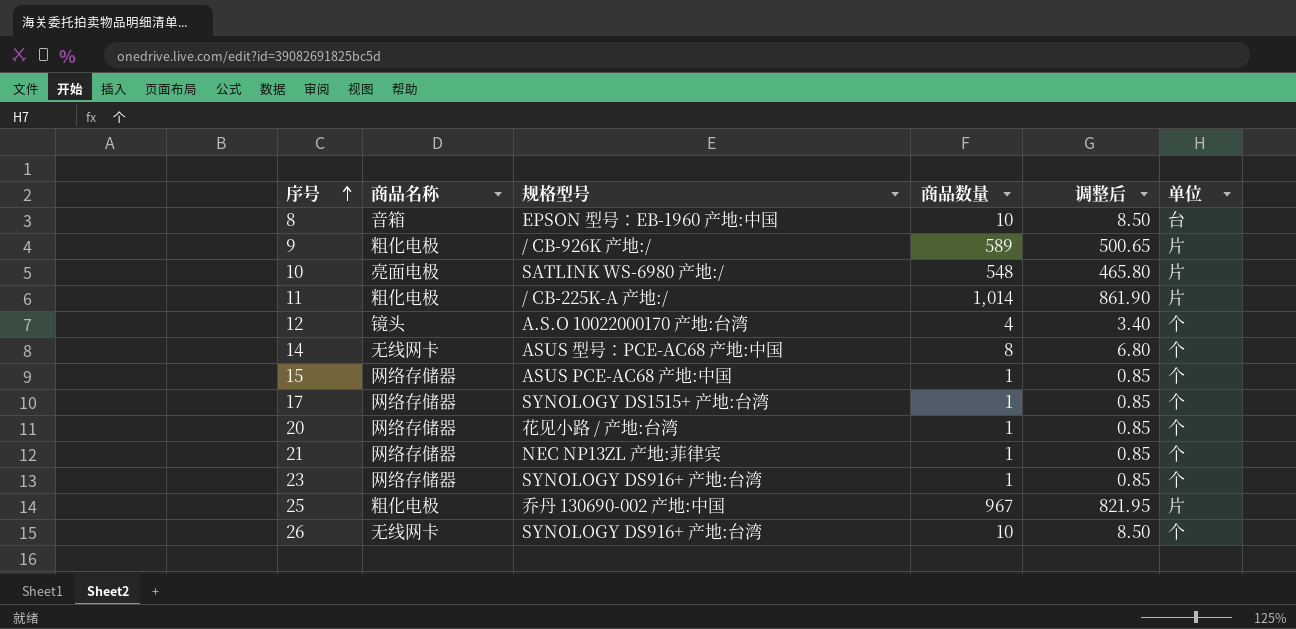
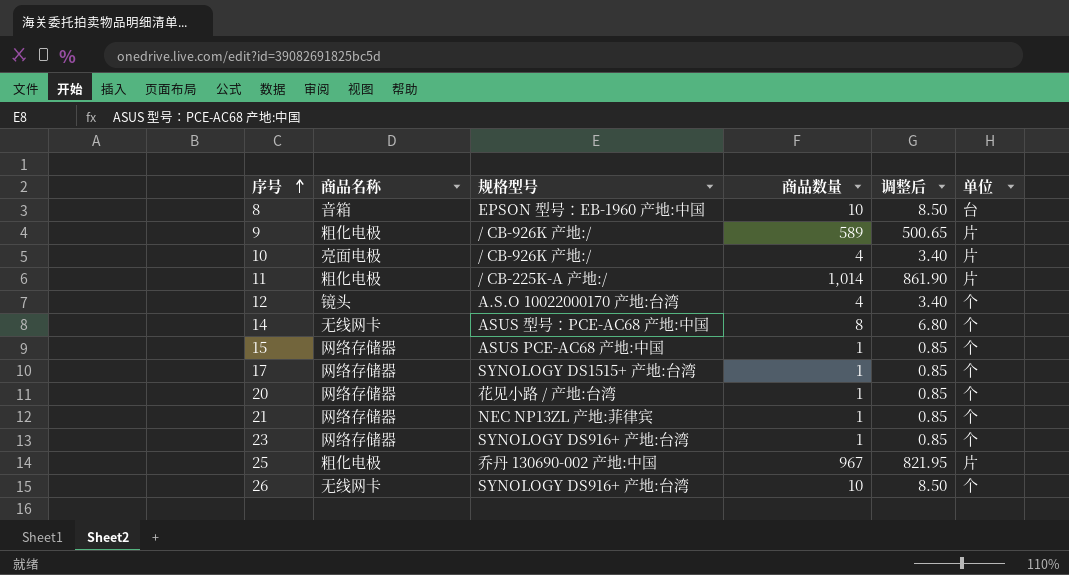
10 | 规格型号: SATLINK WS-6980 产地:/ -> / CB-926K 产地:/
10 | 商品数量: 548 -> 4
10 | 调整后: 465.80 -> 3.40

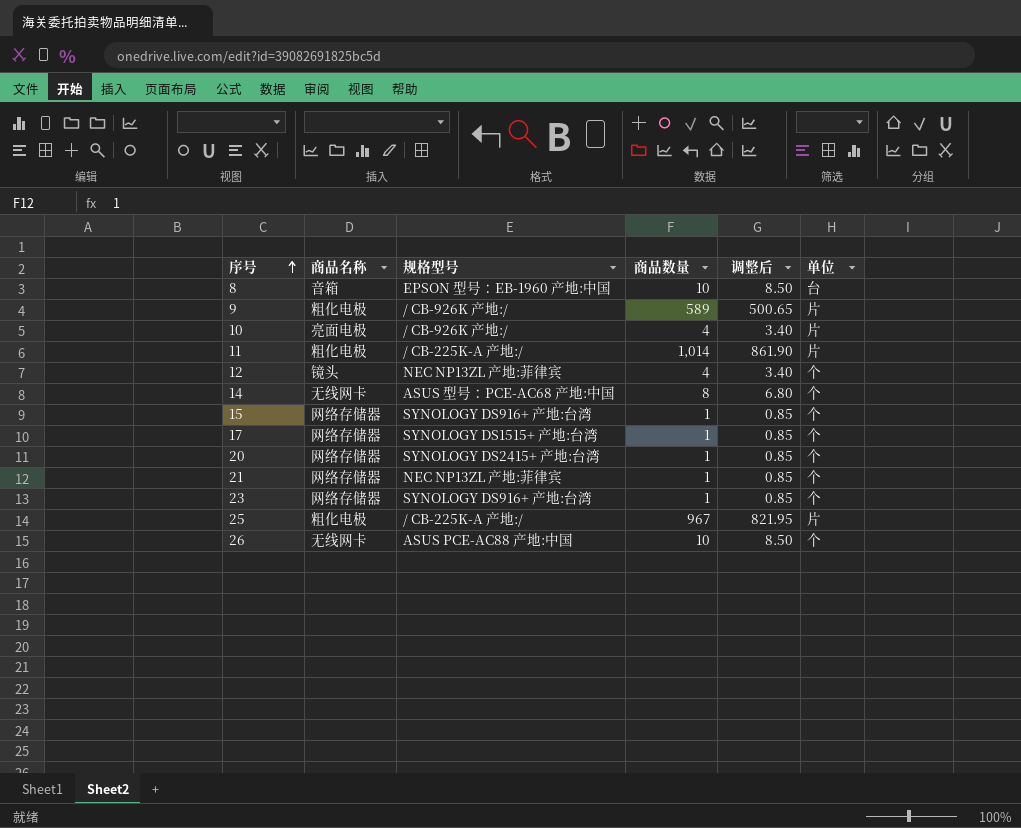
12 | 规格型号: A.S.O 10022000170 产地:台湾 -> NEC NP13ZL 产地:菲律宾
15 | 规格型号: ASUS PCE-AC68 产地:中国 -> SYNOLOGY DS916+ 产地:台湾
20 | 规格型号: 花见小路 / 产地:台湾 -> SYNOLOGY DS2415+ 产地:台湾
25 | 规格型号: 乔丹 130690-002 产地:中国 -> / CB-225K-A 产地:/
26 | 规格型号: SYNOLOGY DS916+ 产地:台湾 -> ASUS PCE-AC88 产地:中国

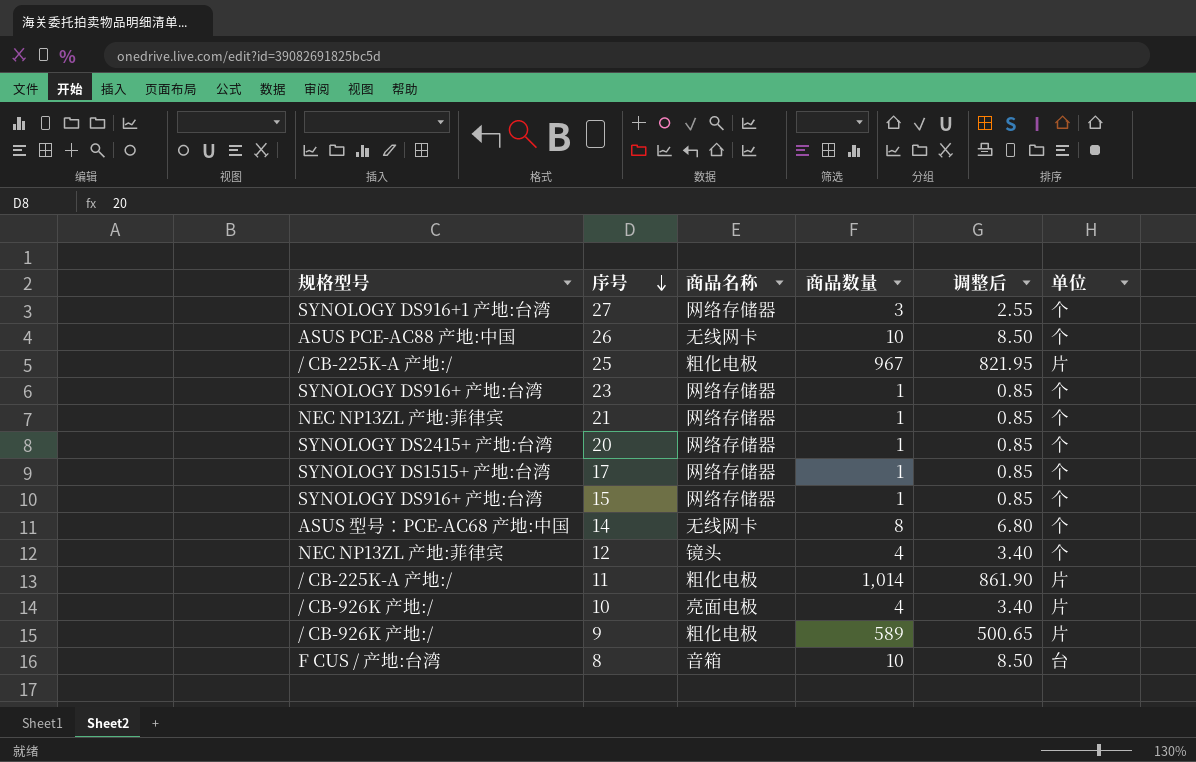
row order: 序号 ascending -> 序号 descending
column 规格型号 | position: 3 -> 1
row 27: none -> SYNOLOGY DS916+1 产地:台湾 | 网络存储器 | 3 | 2.55 | 个
8 | 规格型号: EPSON 型号：EB-1960 产地:中国 -> F CUS / 产地:台湾

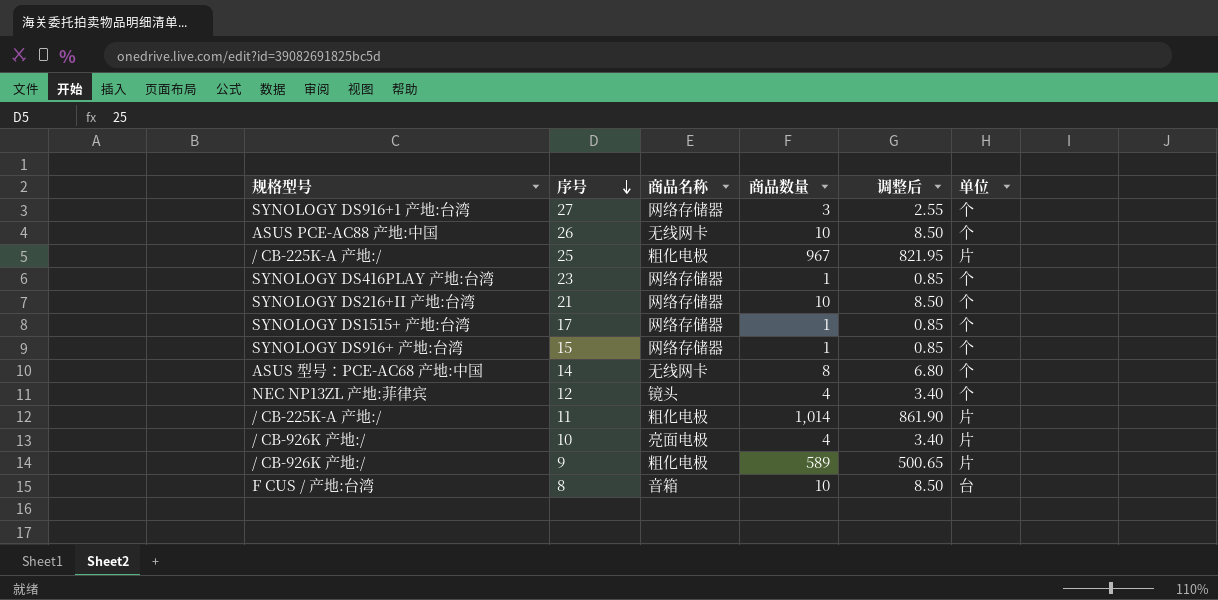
row 20: SYNOLOGY DS2415+ 产地:台湾 | 网络存储器 | 1 | 0.85 | 个 -> none
23 | 规格型号: SYNOLOGY DS916+ 产地:台湾 -> SYNOLOGY DS416PLAY 产地:台湾
21 | 规格型号: NEC NP13ZL 产地:菲律宾 -> SYNOLOGY DS216+II 产地:台湾
21 | 商品数量: 1 -> 10
21 | 调整后: 0.85 -> 8.50

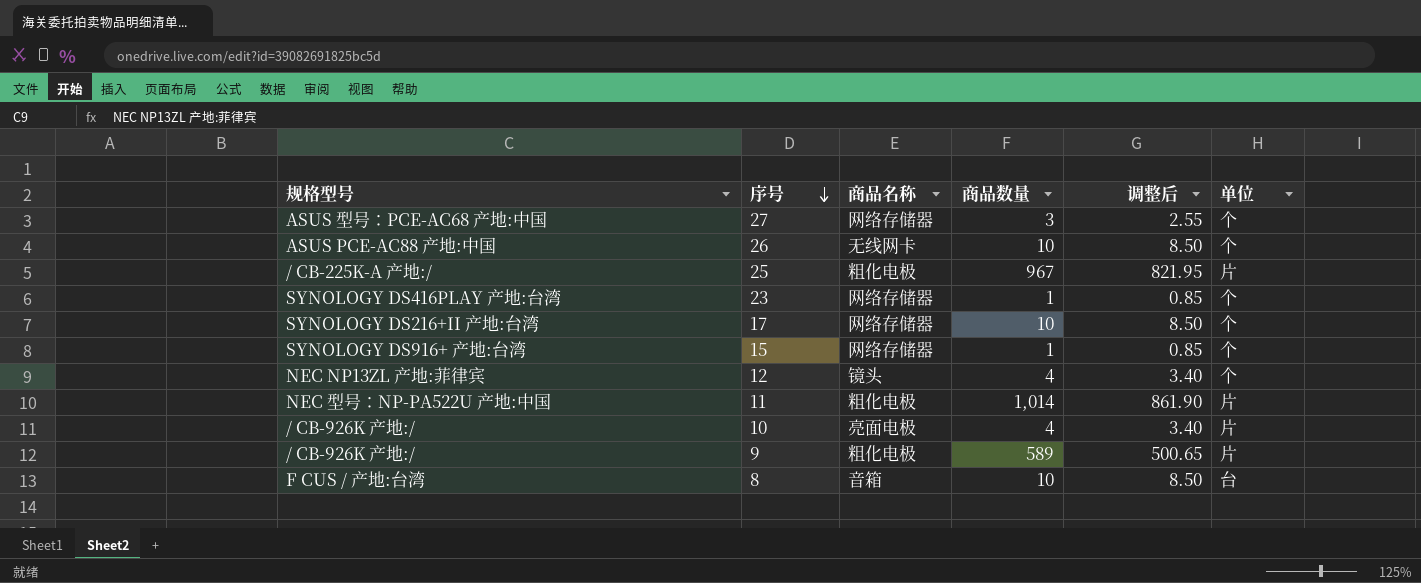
row 21: SYNOLOGY DS216+II 产地:台湾 | 网络存储器 | 10 | 8.50 | 个 -> none
row 14: ASUS 型号：PCE-AC68 产地:中国 | 无线网卡 | 8 | 6.80 | 个 -> none
27 | 规格型号: SYNOLOGY DS916+1 产地:台湾 -> ASUS 型号：PCE-AC68 产地:中国
17 | 规格型号: SYNOLOGY DS1515+ 产地:台湾 -> SYNOLOGY DS216+II 产地:台湾
17 | 商品数量: 1 -> 10
17 | 调整后: 0.85 -> 8.50
11 | 规格型号: / CB-225K-A 产地:/ -> NEC 型号：NP-PA522U 产地:中国

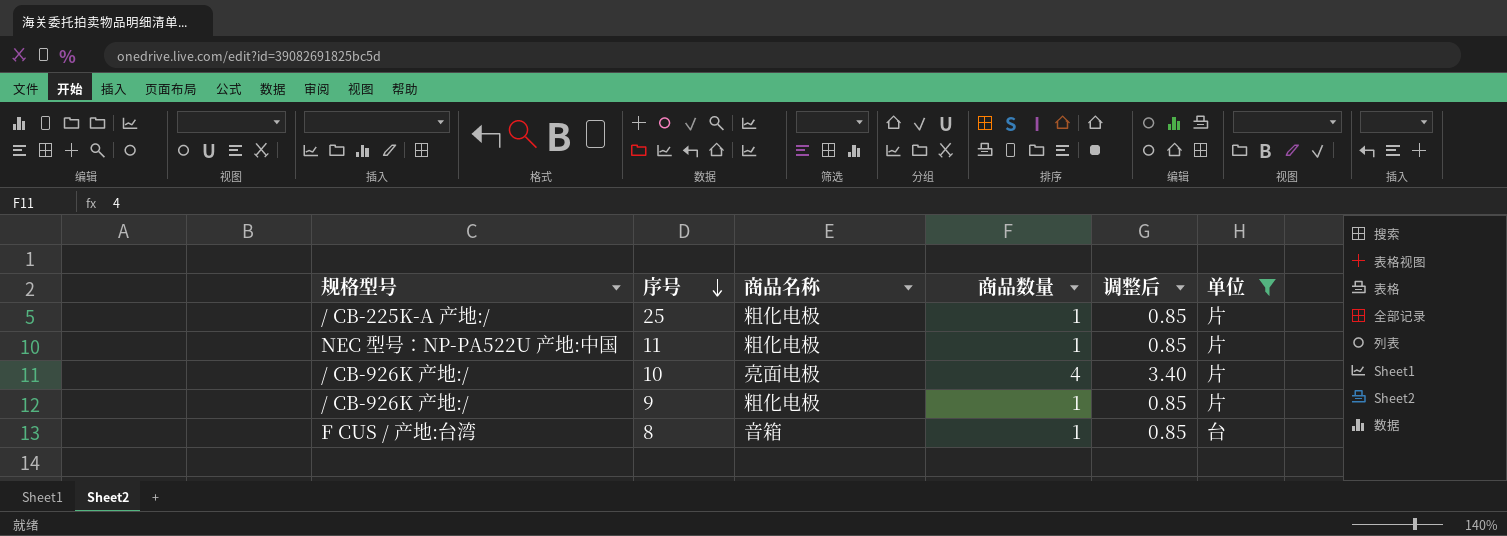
filter: none -> 单位 != 个
25 | 商品数量: 967 -> 1
25 | 调整后: 821.95 -> 0.85
11 | 商品数量: 1,014 -> 1
11 | 调整后: 861.90 -> 0.85
9 | 商品数量: 589 -> 1
9 | 调整后: 500.65 -> 0.85
8 | 商品数量: 10 -> 1
8 | 调整后: 8.50 -> 0.85

